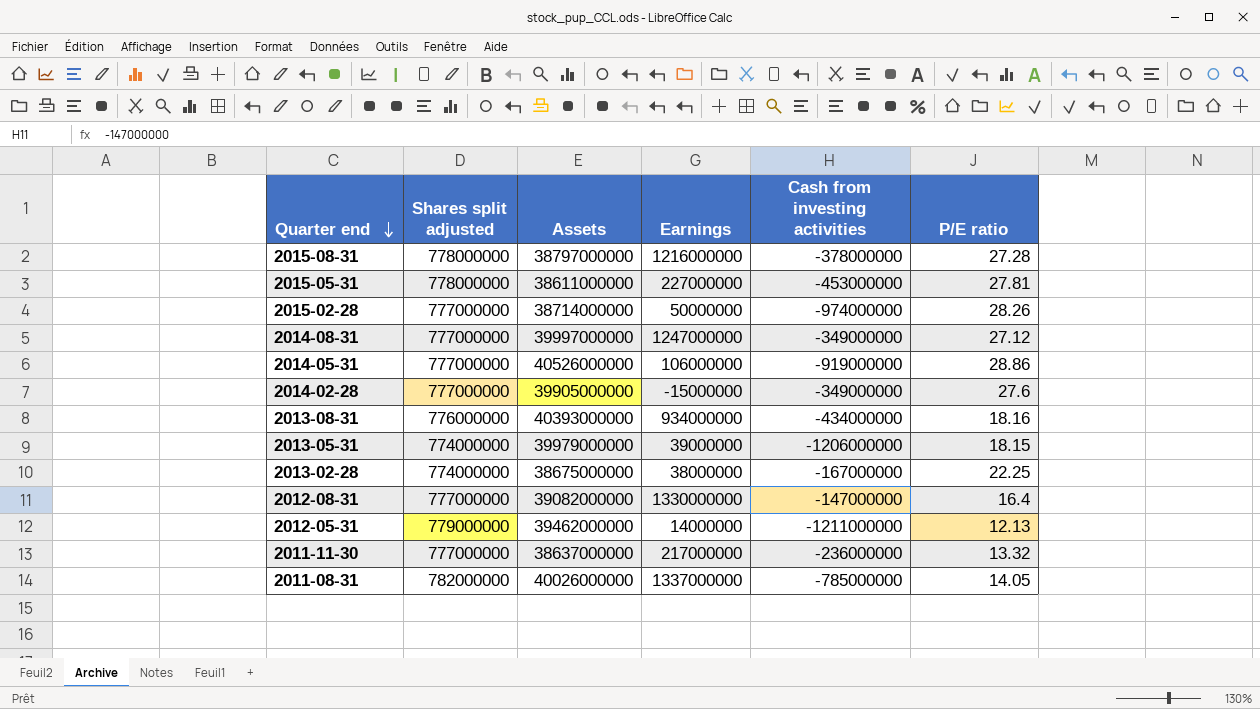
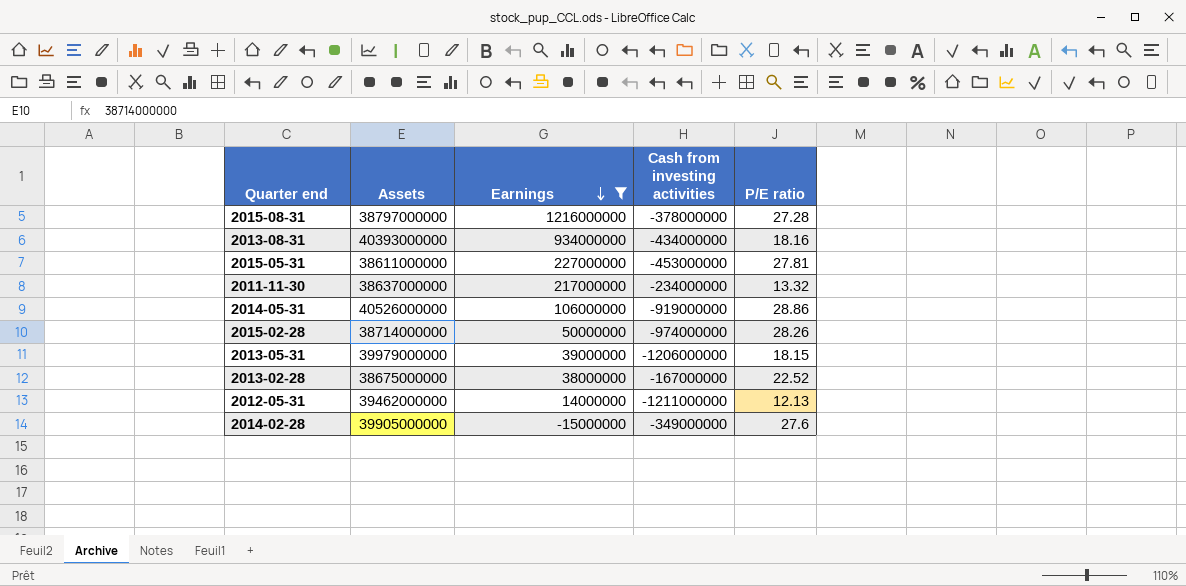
filter: none -> Earnings <= 1216000000
row order: Quarter end descending -> Earnings descending
column Shares split adjusted | position: 2 -> none
2011-11-30 | Cash from investing activities: -236000000 -> -234000000
2013-02-28 | P/E ratio: 22.25 -> 22.52

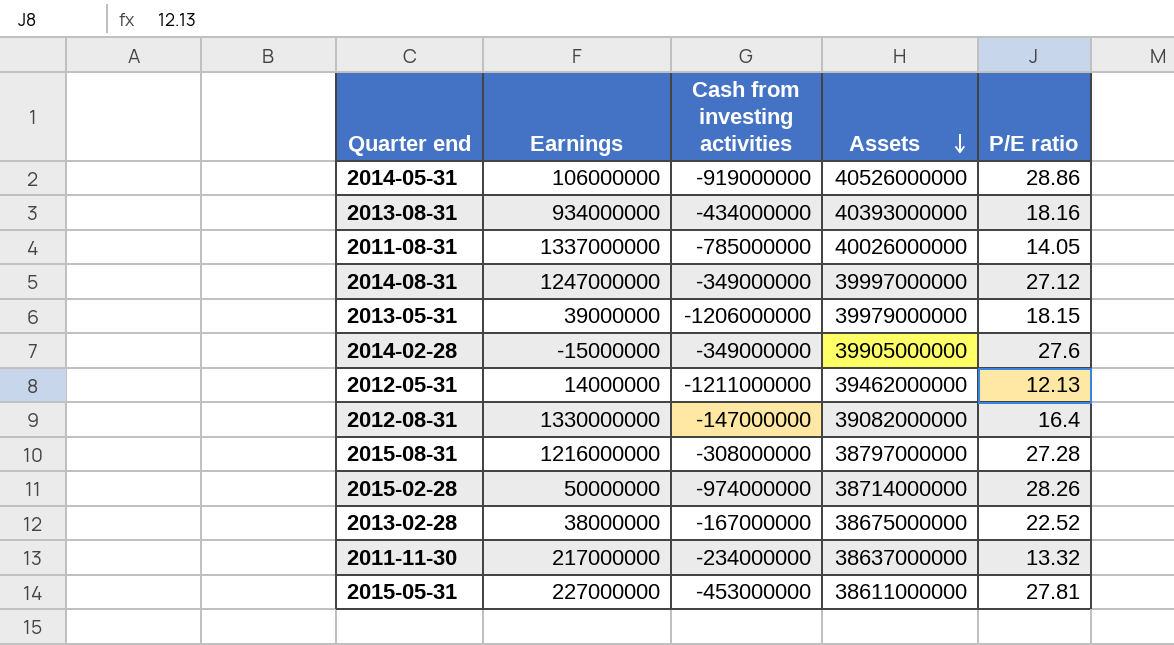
filter: Earnings <= 1216000000 -> none
row order: Earnings descending -> Assets descending
column Assets | position: 2 -> 4
2015-08-31 | Cash from investing activities: -378000000 -> -308000000

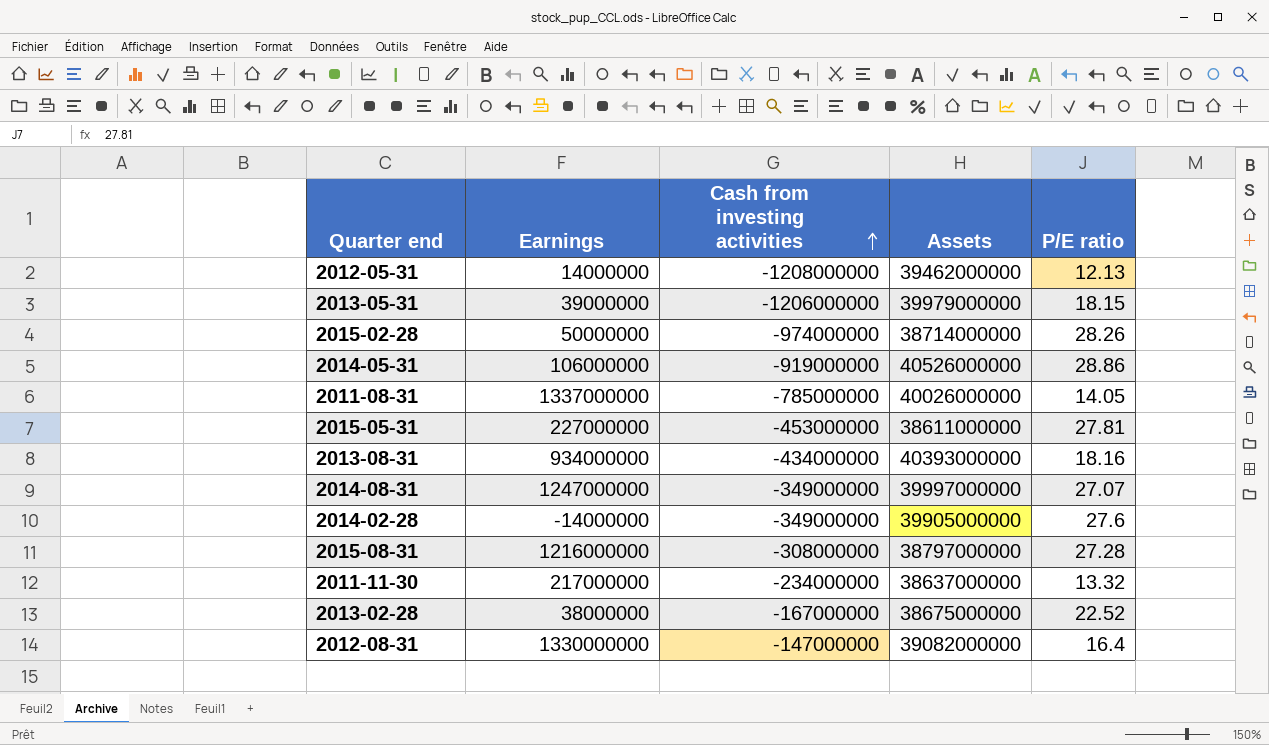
row order: Assets descending -> Cash from investing activities ascending
2012-05-31 | Cash from investing activities: -1211000000 -> -1208000000
2014-08-31 | P/E ratio: 27.12 -> 27.07
2014-02-28 | Earnings: -15000000 -> -14000000

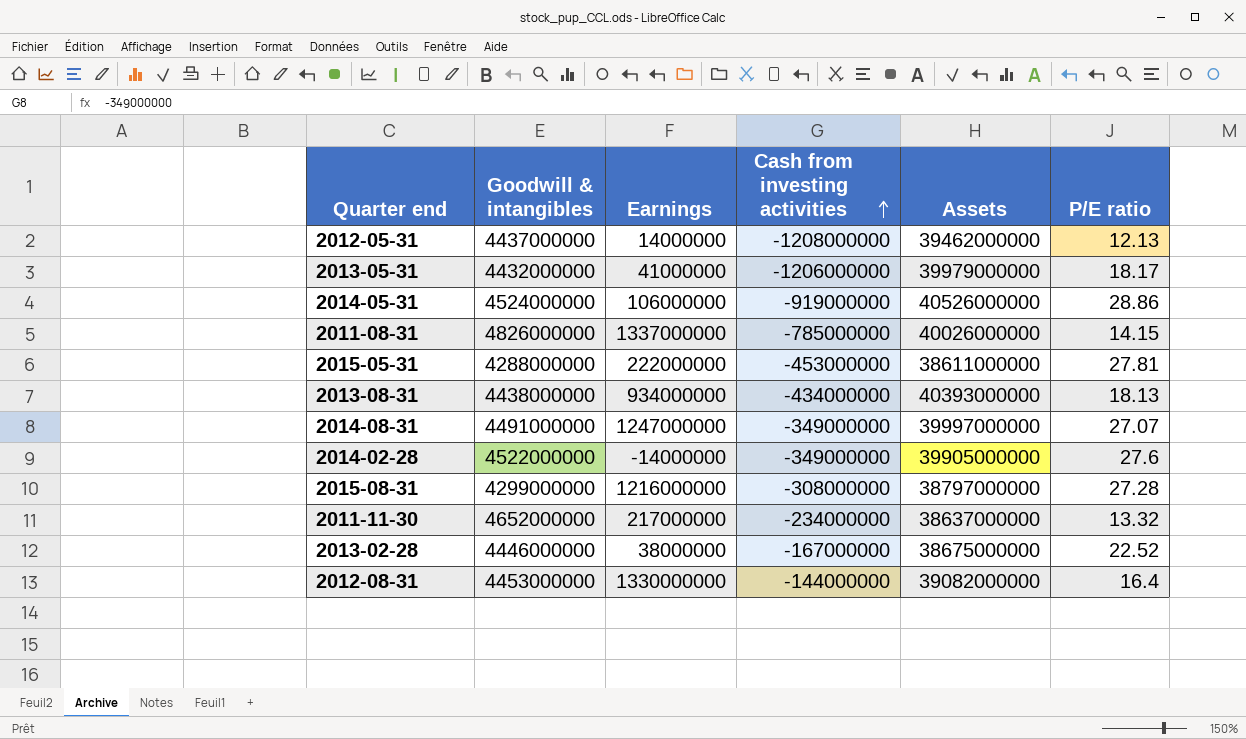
column Goodwill & intangibles | position: none -> 2
row 2015-02-28: 50000000 | -974000000 | 38714000000 | 28.26 -> none
2013-05-31 | Earnings: 39000000 -> 41000000
2013-05-31 | P/E ratio: 18.15 -> 18.17
2011-08-31 | P/E ratio: 14.05 -> 14.15
2015-05-31 | Earnings: 227000000 -> 222000000
2013-08-31 | P/E ratio: 18.16 -> 18.13
2012-08-31 | Cash from investing activities: -147000000 -> -144000000

